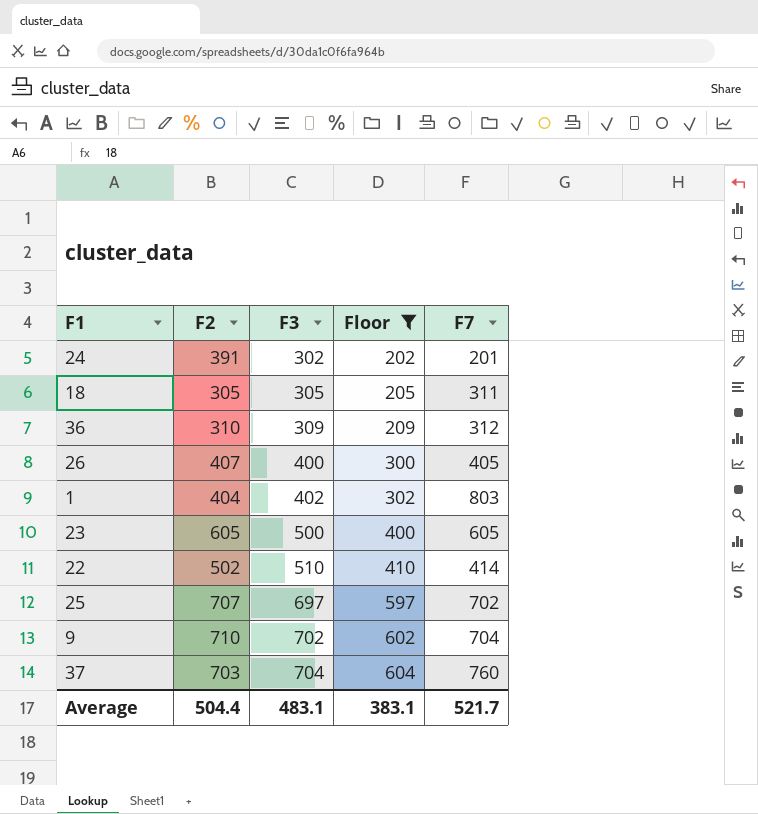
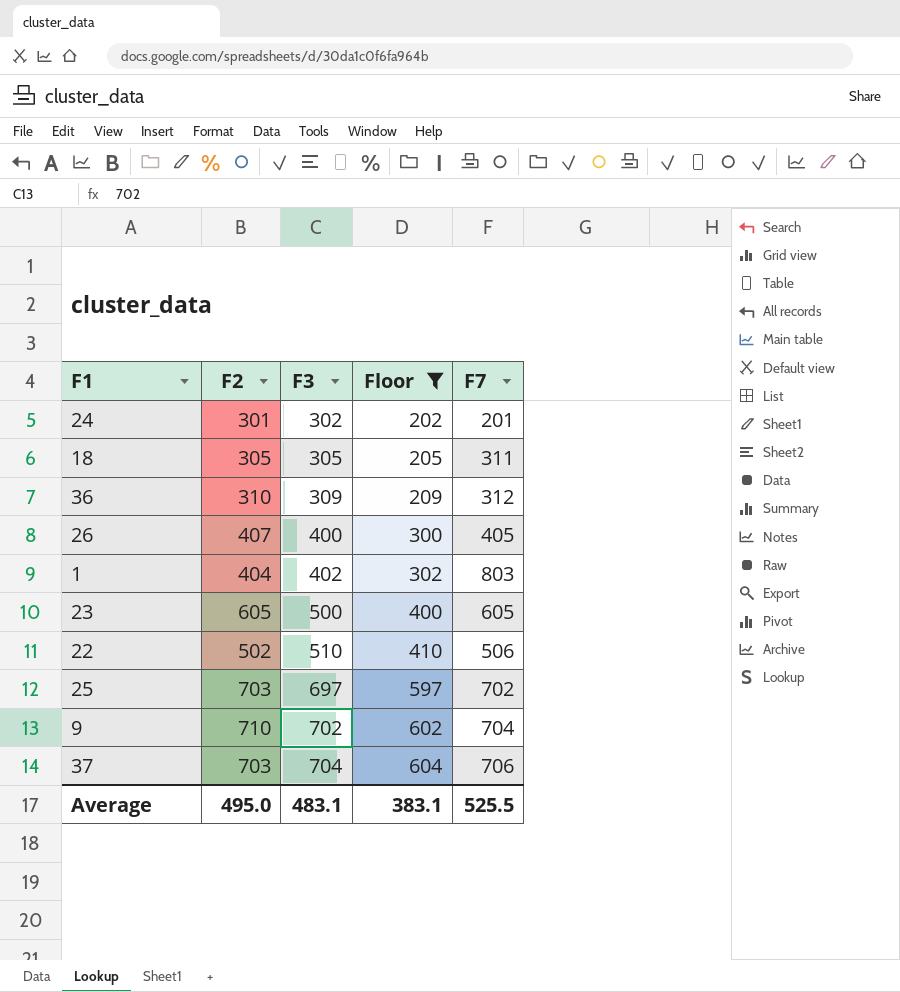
24 | F2: 391 -> 301
22 | F7: 414 -> 506
25 | F2: 707 -> 703
37 | F7: 760 -> 706
Average | F2: 504.4 -> 495.0
Average | F7: 521.7 -> 525.5

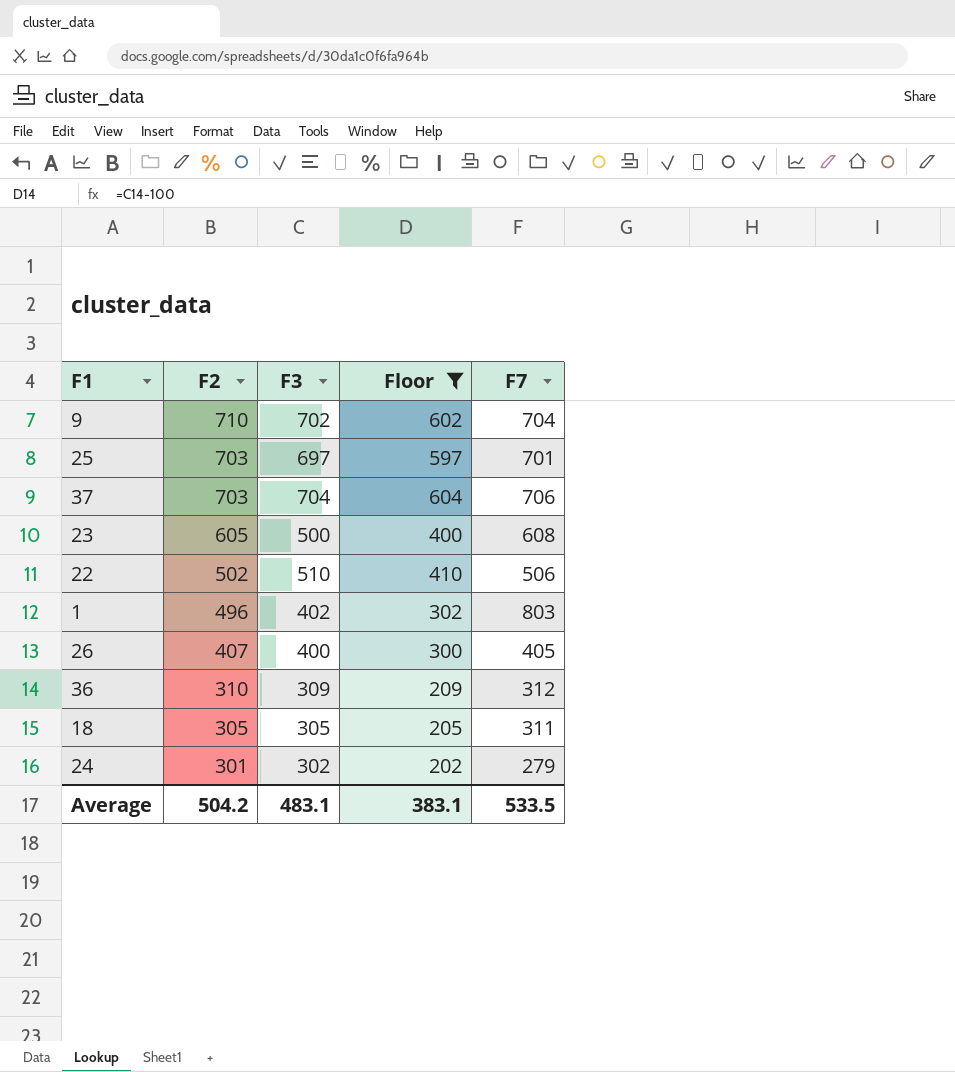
row order: F3 ascending -> F2 descending
25 | F7: 702 -> 701
23 | F7: 605 -> 608
1 | F2: 404 -> 496
24 | F7: 201 -> 279
Average | F2: 495.0 -> 504.2
Average | F7: 525.5 -> 533.5

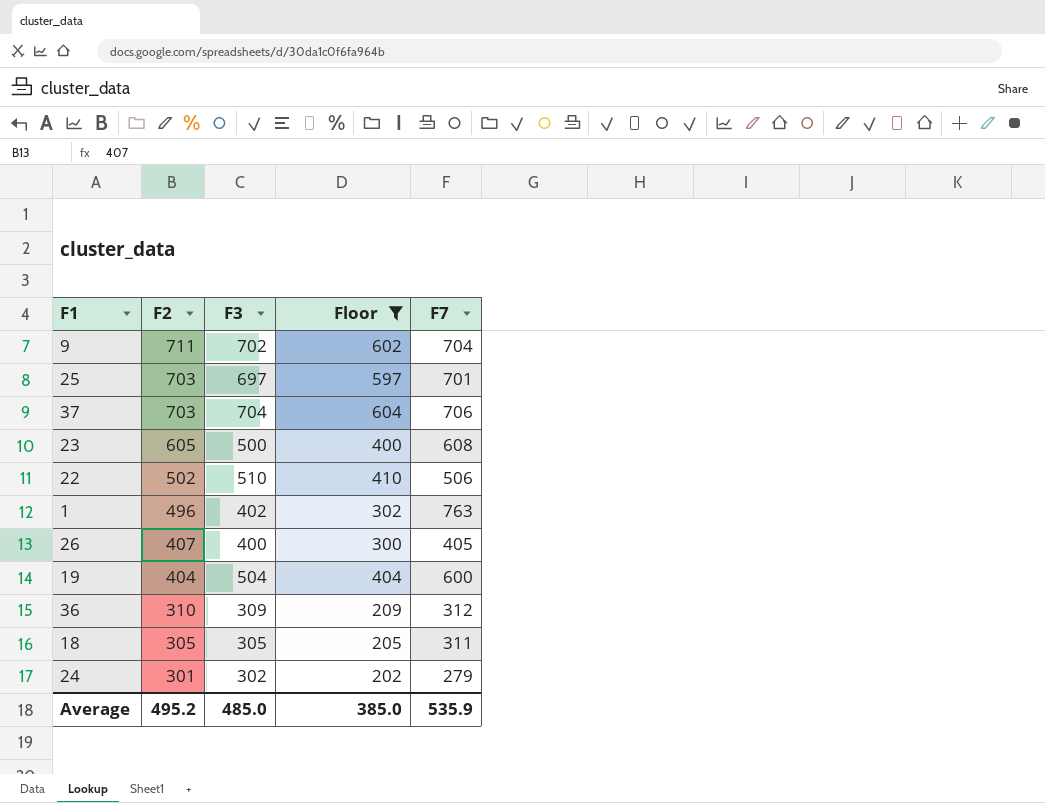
9 | F2: 710 -> 711
1 | F7: 803 -> 763
row 19: none -> 404 | 504 | 404 | 600
Average | F2: 504.2 -> 495.2
Average | F3: 483.1 -> 485.0
Average | Floor: 383.1 -> 385.0
Average | F7: 533.5 -> 535.9

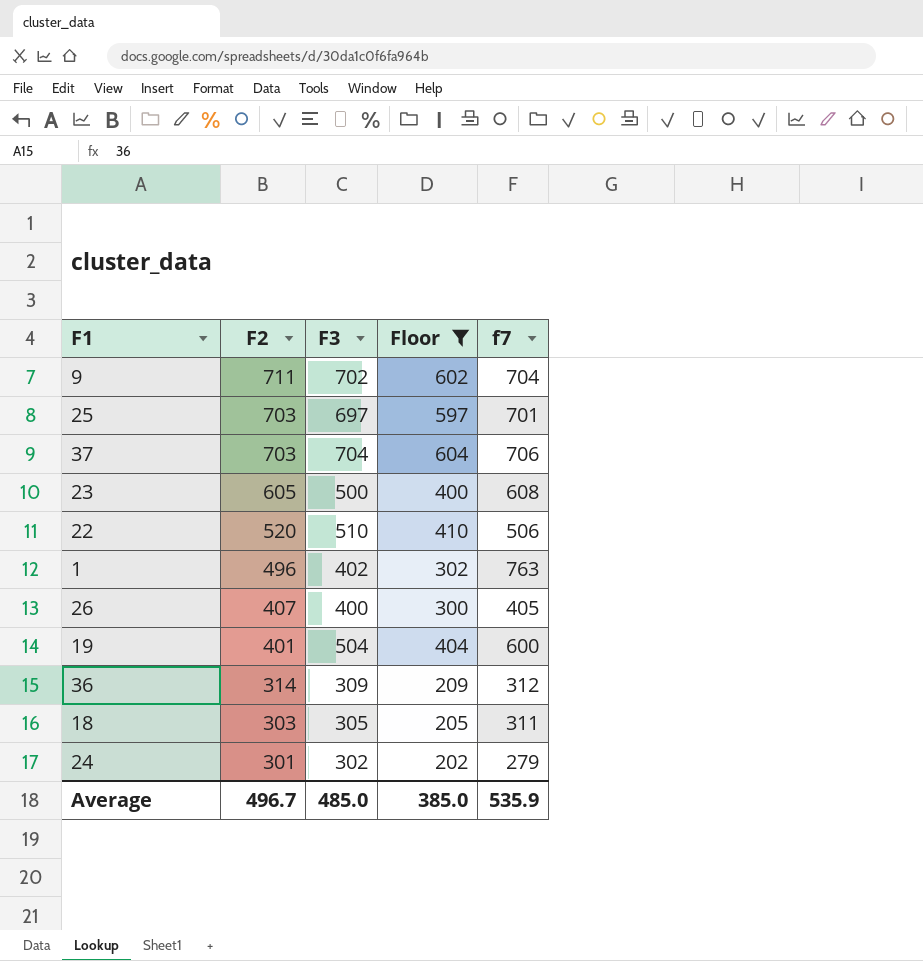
column name: F7 -> f7
22 | F2: 502 -> 520
19 | F2: 404 -> 401
36 | F2: 310 -> 314
18 | F2: 305 -> 303
Average | F2: 495.2 -> 496.7

